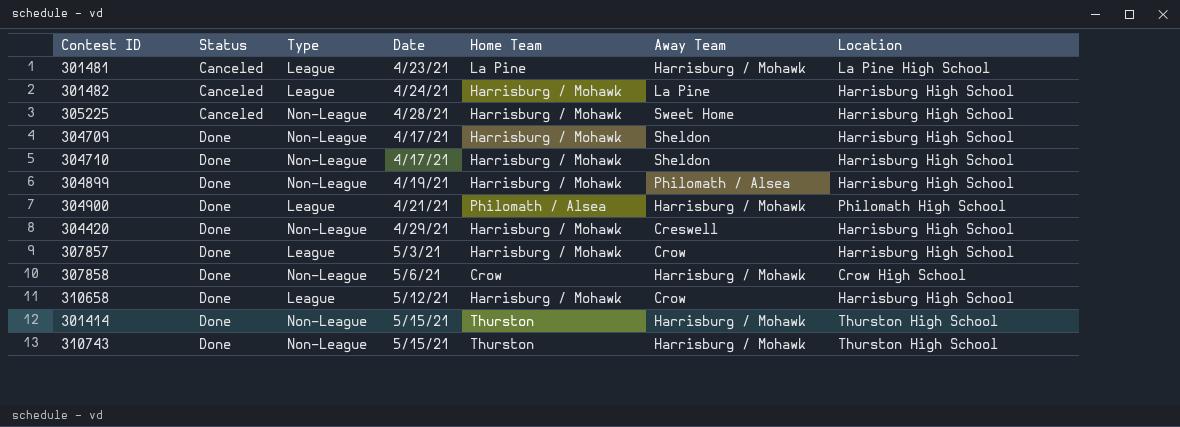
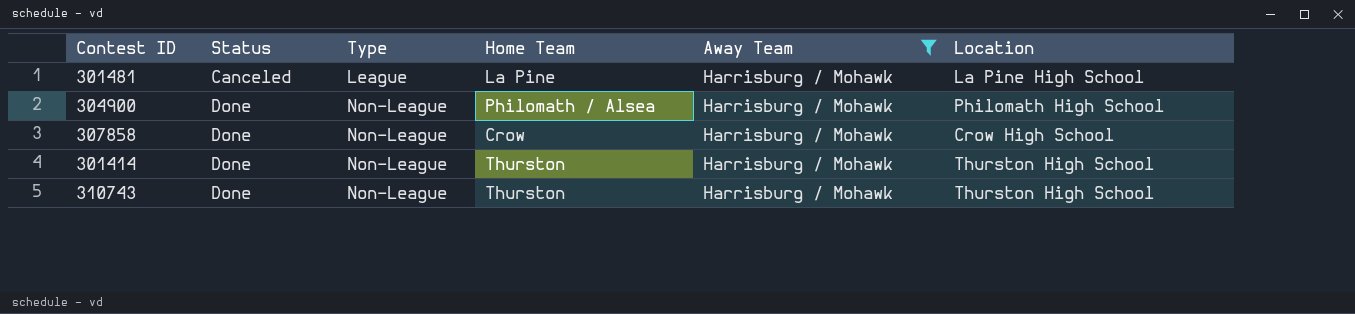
filter: none -> Away Team = Harrisburg / Mohawk
column Date | position: 4 -> none
304900 | Type: League -> Non-League

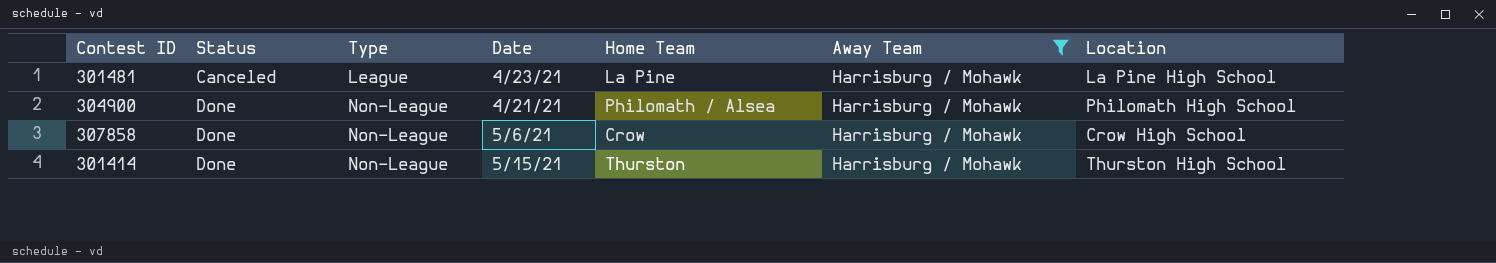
column Date | position: none -> 4
row 310743: Done | Non-League | Thurston | Harrisburg / Mohawk | Thurston High School -> none

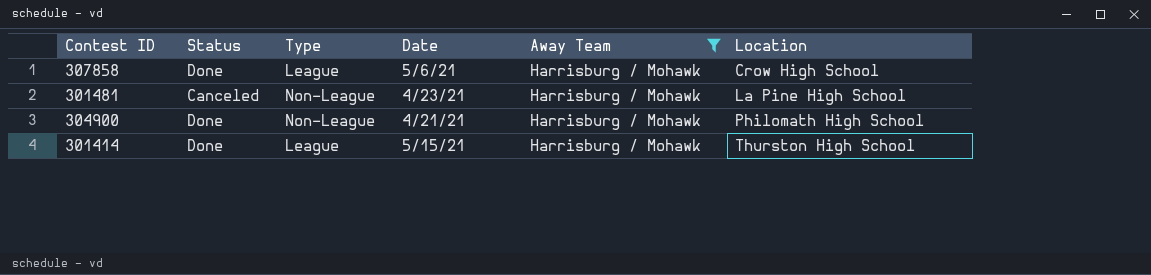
row order: Status ascending -> Location ascending
column Home Team | position: 5 -> none
307858 | Type: Non-League -> League
301481 | Type: League -> Non-League
301414 | Type: Non-League -> League

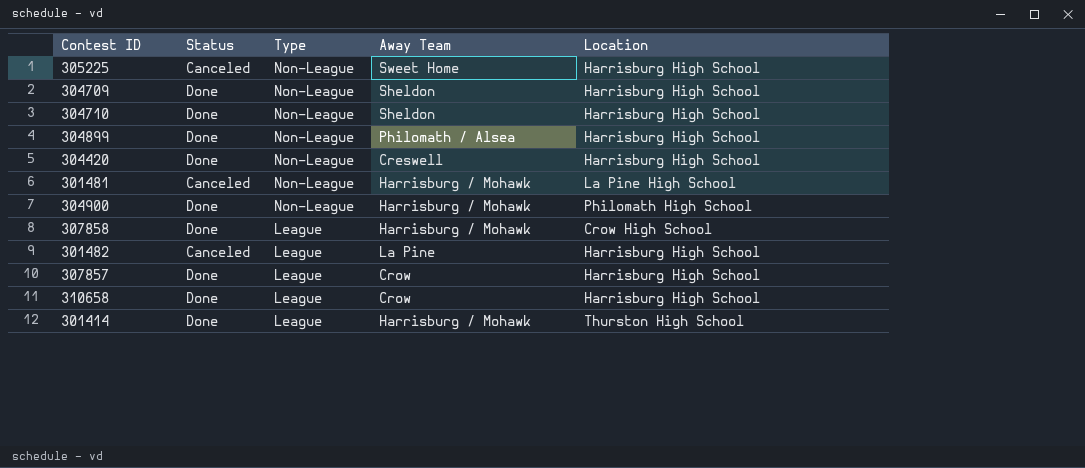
filter: Away Team = Harrisburg / Mohawk -> none
row order: Location ascending -> Type descending
column Date | position: 4 -> none

